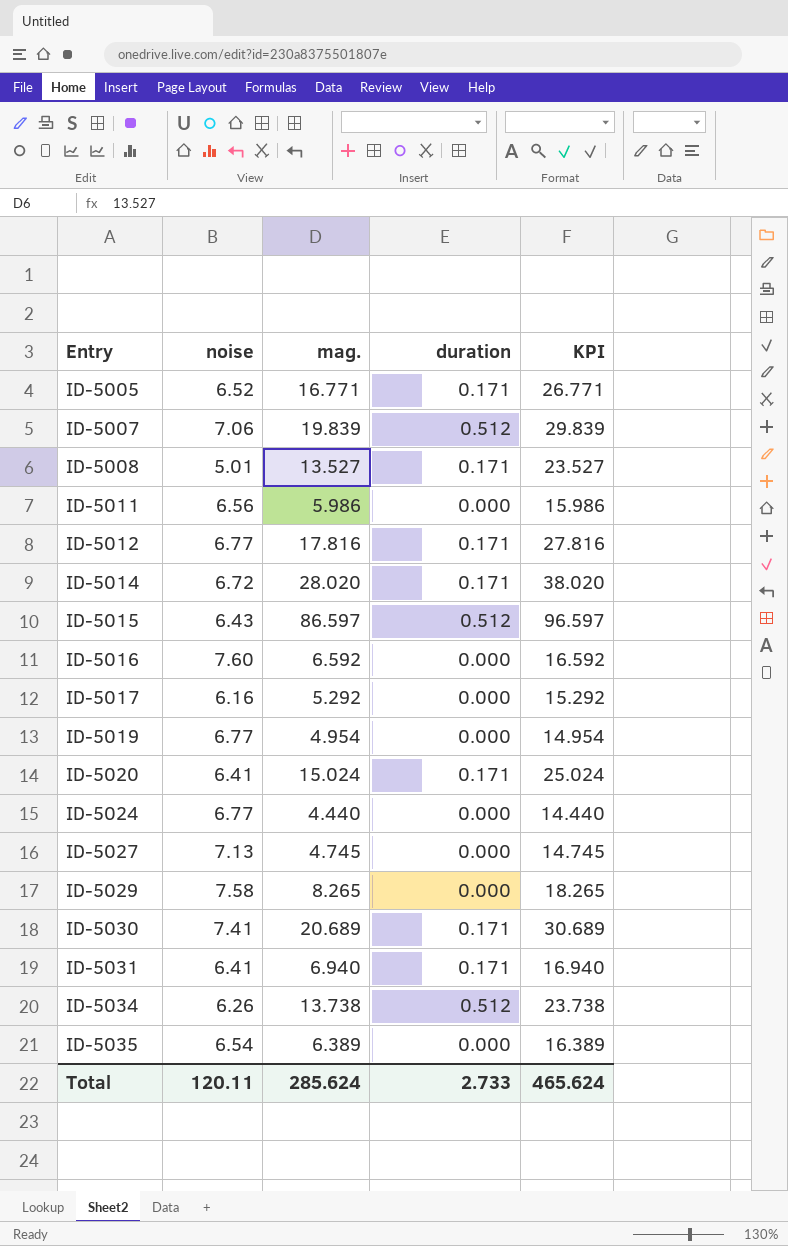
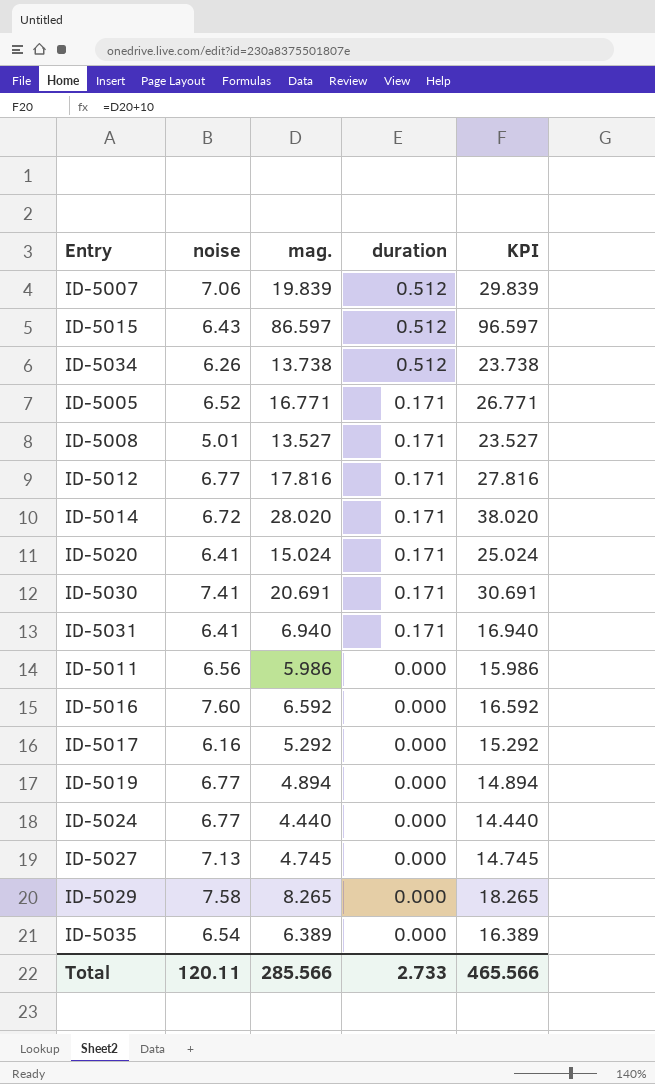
row order: Entry ascending -> duration descending
ID-5030 | mag.: 20.689 -> 20.691
ID-5030 | KPI: 30.689 -> 30.691
ID-5019 | mag.: 4.954 -> 4.894
ID-5019 | KPI: 14.954 -> 14.894
Total | mag.: 285.624 -> 285.566
Total | KPI: 465.624 -> 465.566

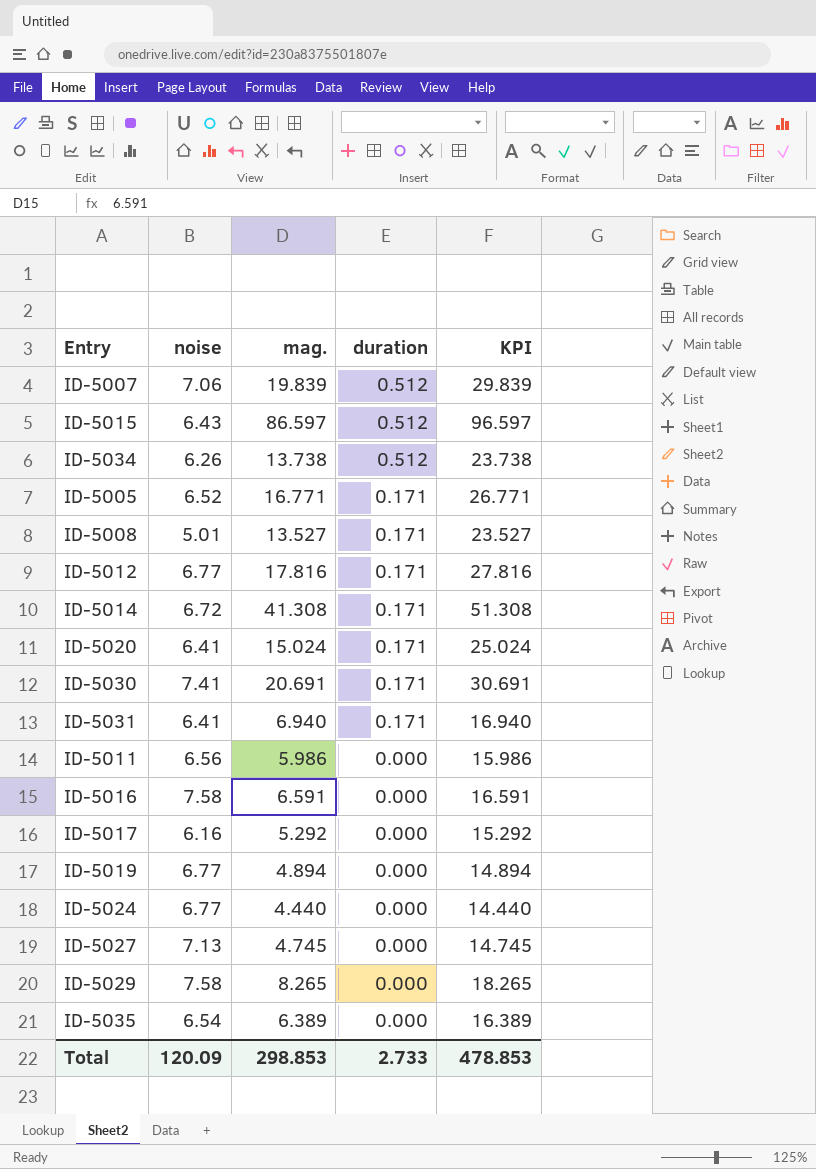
ID-5014 | mag.: 28.020 -> 41.308
ID-5014 | KPI: 38.020 -> 51.308
ID-5016 | noise: 7.60 -> 7.58
ID-5016 | mag.: 6.592 -> 6.591
ID-5016 | KPI: 16.592 -> 16.591
Total | noise: 120.11 -> 120.09
Total | mag.: 285.566 -> 298.853
Total | KPI: 465.566 -> 478.853

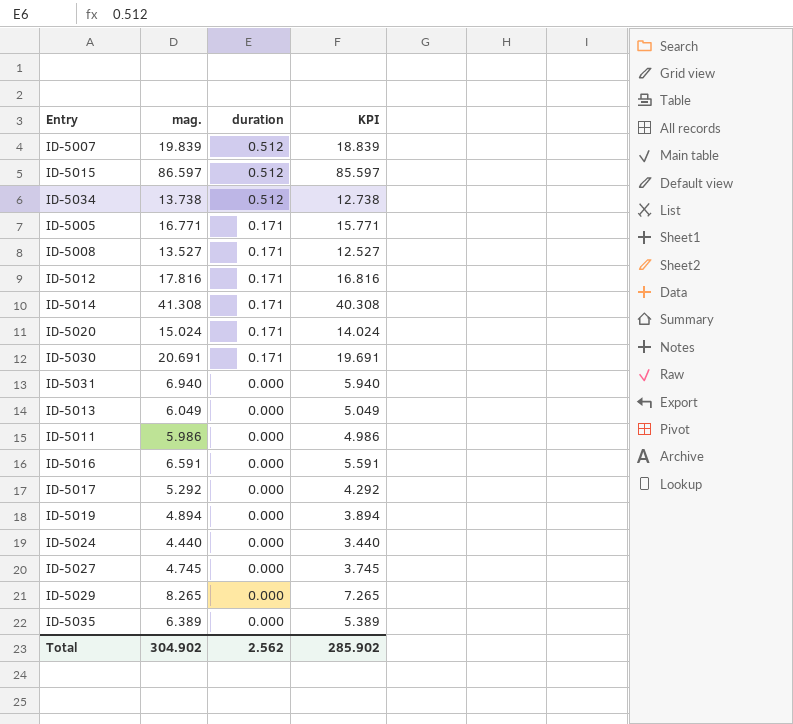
column noise | position: 2 -> none
column KPI | formula: [mag.] + 10 -> [mag.] - 1
ID-5031 | duration: 0.171 -> 0.000
row ID-5013: none -> 6.049 | 0.000 | 5.049
Total | mag.: 298.853 -> 304.902
Total | duration: 2.733 -> 2.562
Total | KPI: 478.853 -> 285.902

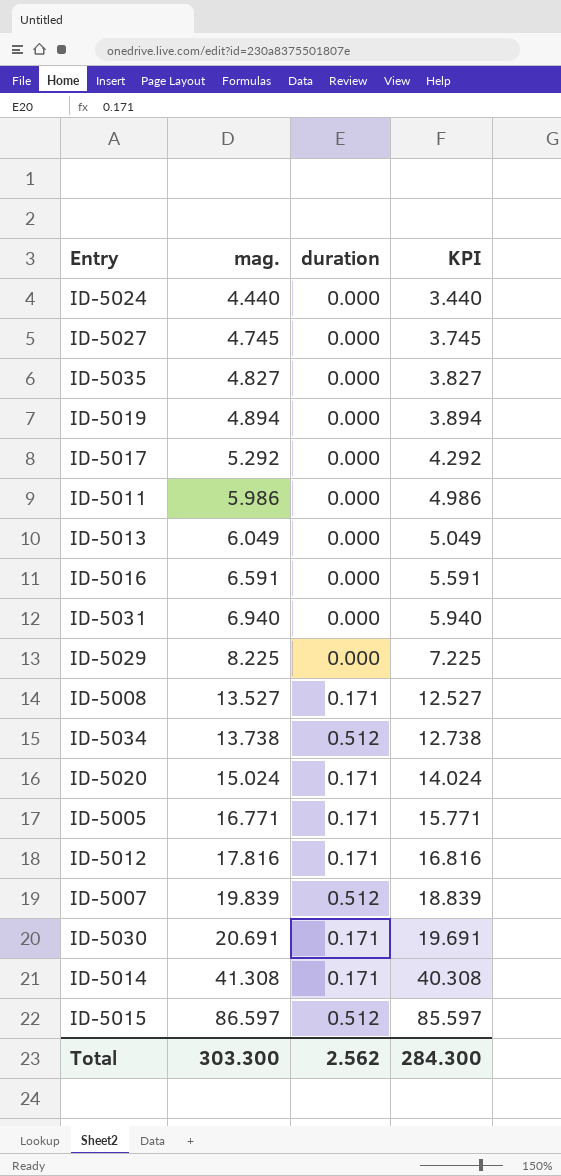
row order: duration descending -> mag. ascending
ID-5035 | mag.: 6.389 -> 4.827
ID-5035 | KPI: 5.389 -> 3.827
ID-5029 | mag.: 8.265 -> 8.225
ID-5029 | KPI: 7.265 -> 7.225
Total | mag.: 304.902 -> 303.300
Total | KPI: 285.902 -> 284.300

